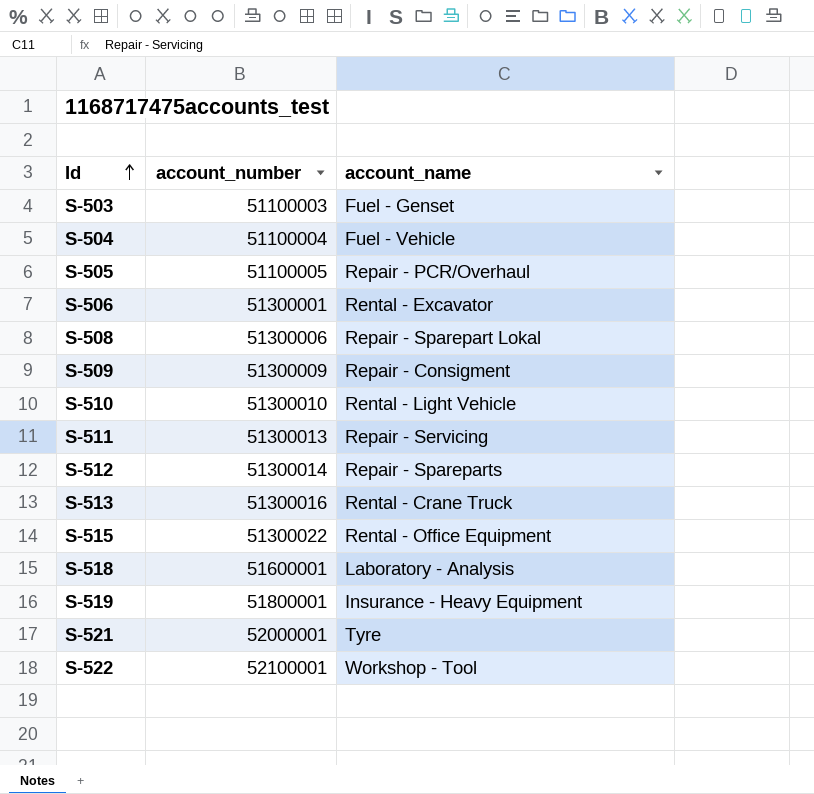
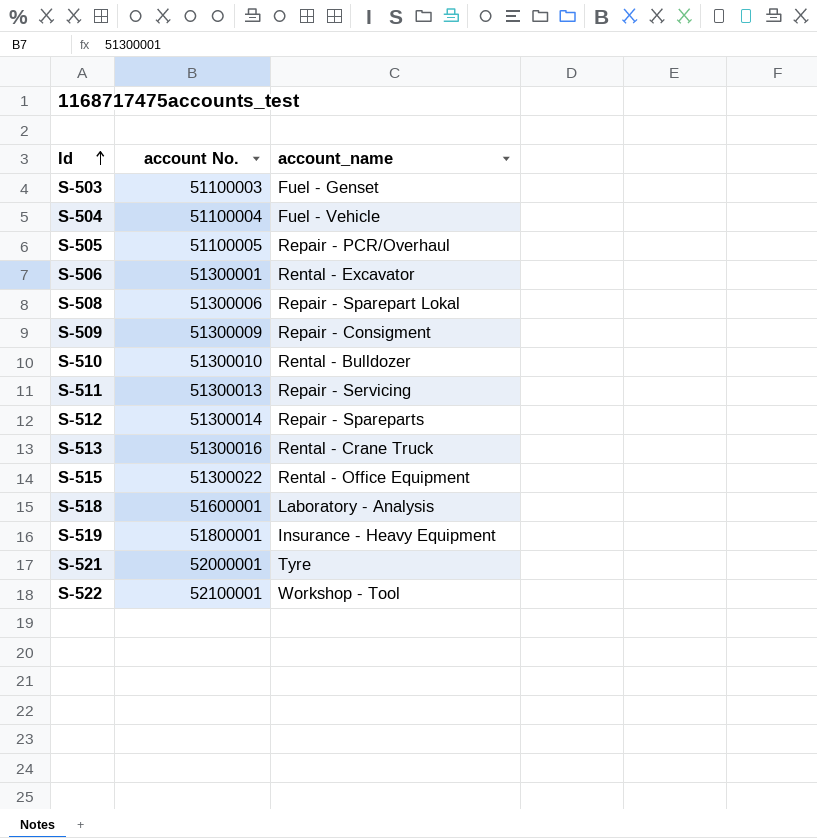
column name: account_number -> account No.
S-510 | account_name: Rental - Light Vehicle -> Rental - Bulldozer

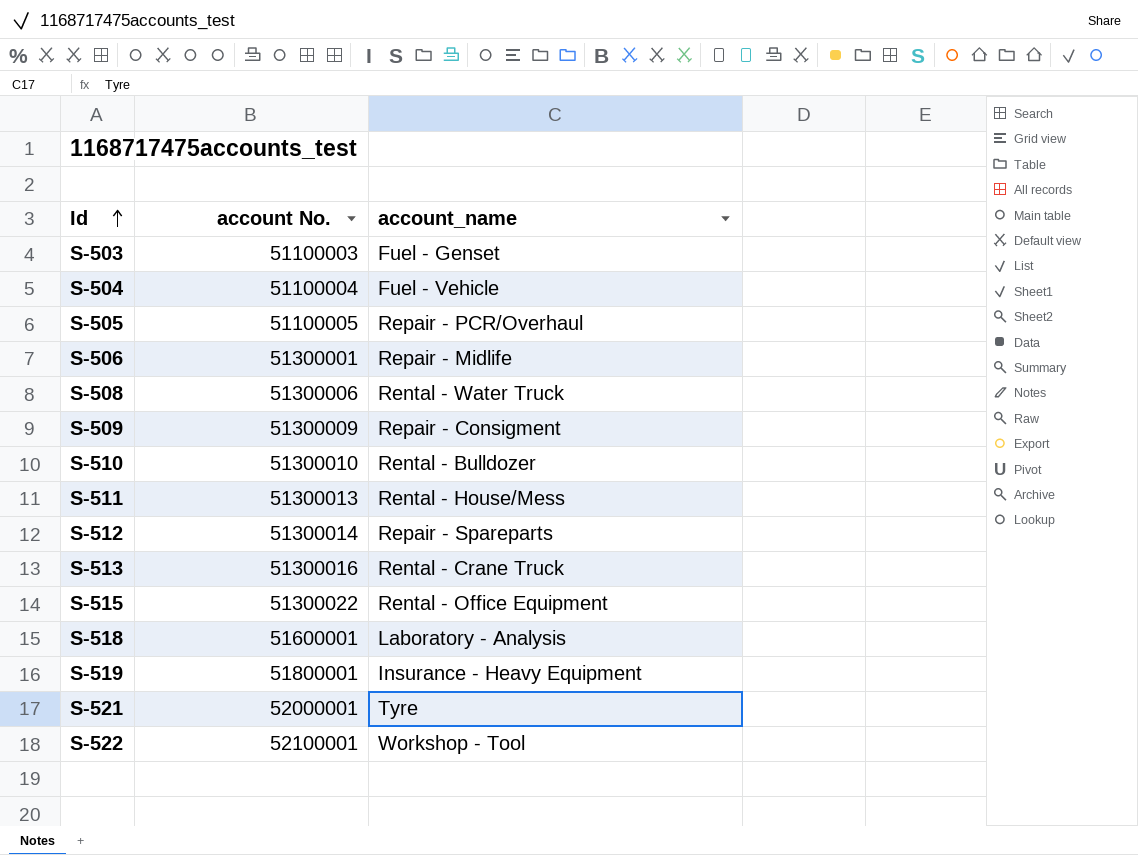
S-506 | account_name: Rental - Excavator -> Repair - Midlife
S-508 | account_name: Repair - Sparepart Lokal -> Rental - Water Truck
S-511 | account_name: Repair - Servicing -> Rental - House/Mess

